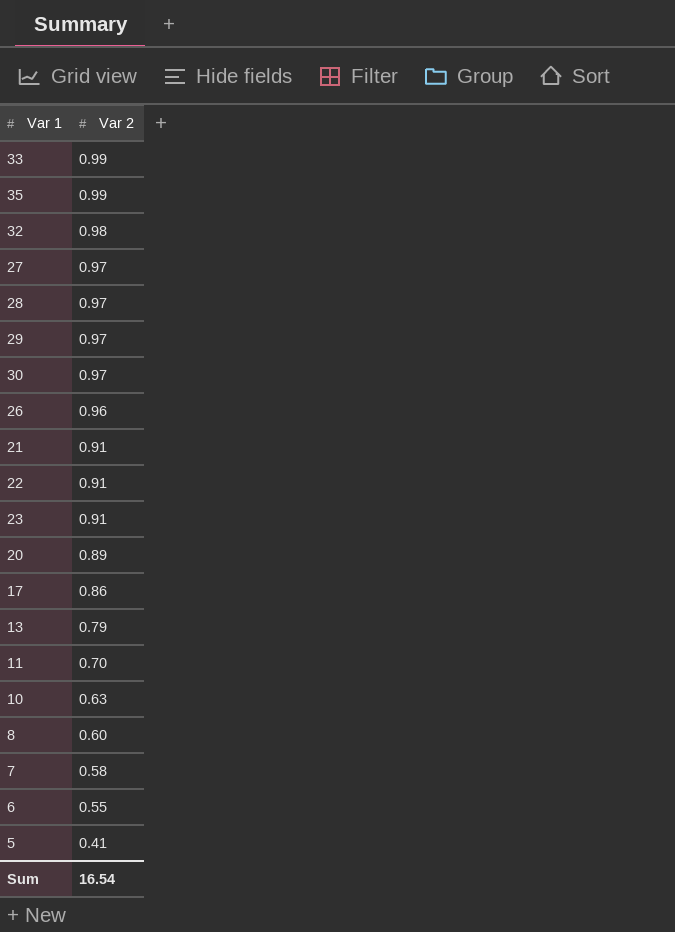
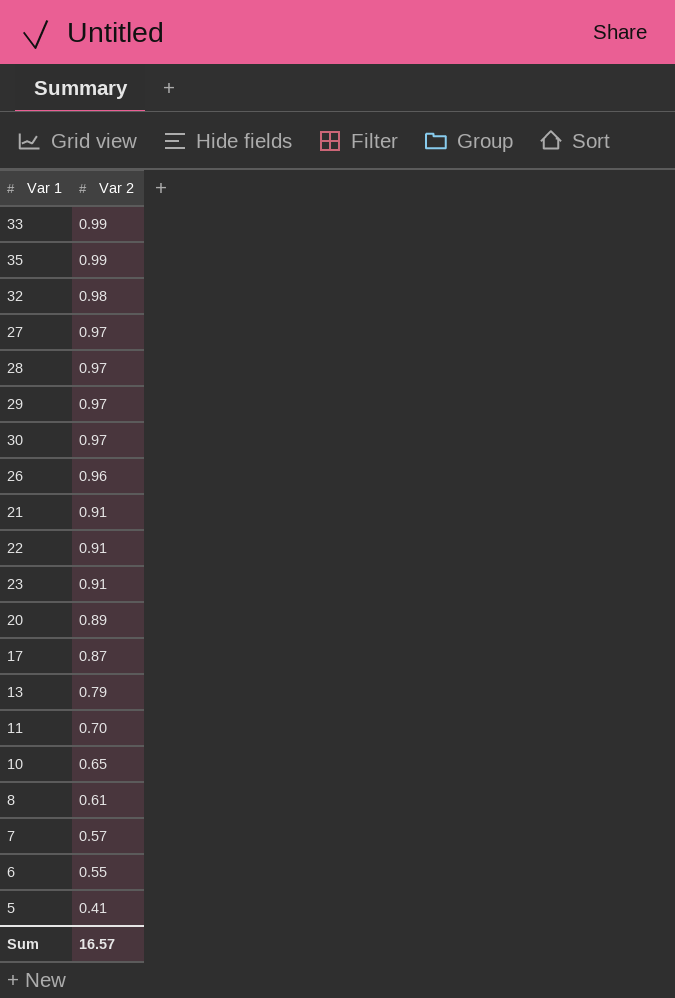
17 | Var 2: 0.86 -> 0.87
10 | Var 2: 0.63 -> 0.65
8 | Var 2: 0.60 -> 0.61
7 | Var 2: 0.58 -> 0.57
Sum | Var 2: 16.54 -> 16.57

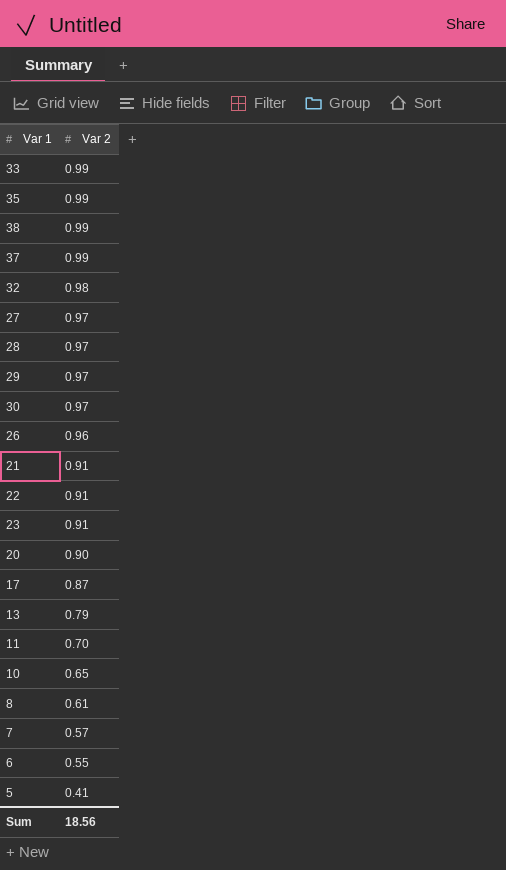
row 38: none -> 0.99
row 37: none -> 0.99
20 | Var 2: 0.89 -> 0.90
Sum | Var 2: 16.57 -> 18.56

